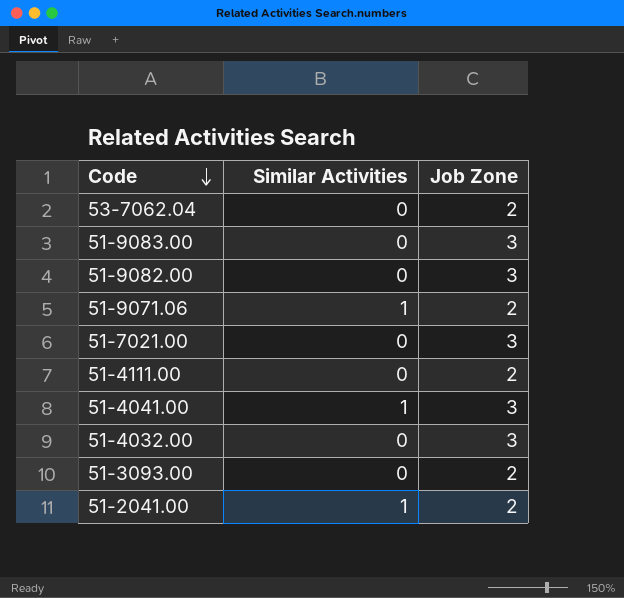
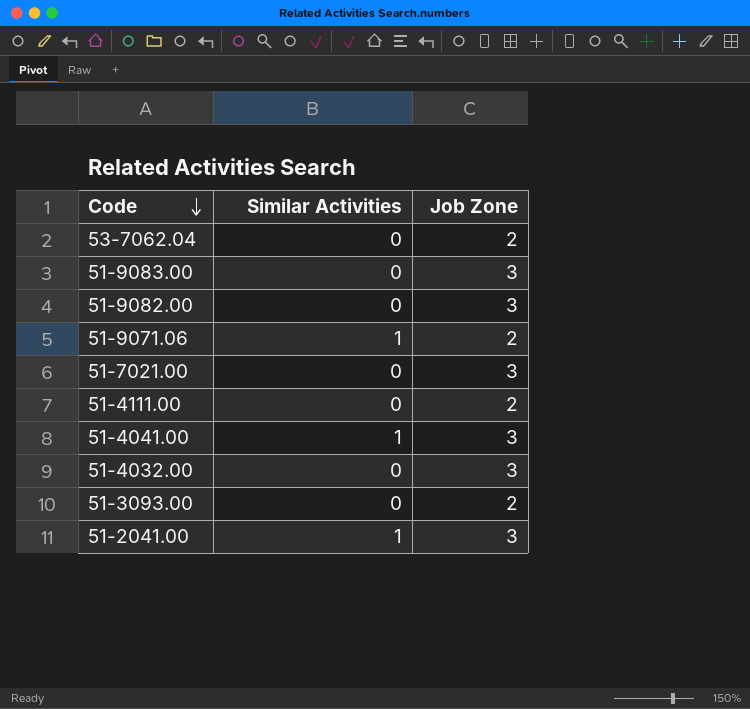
51-2041.00 | Job Zone: 2 -> 3

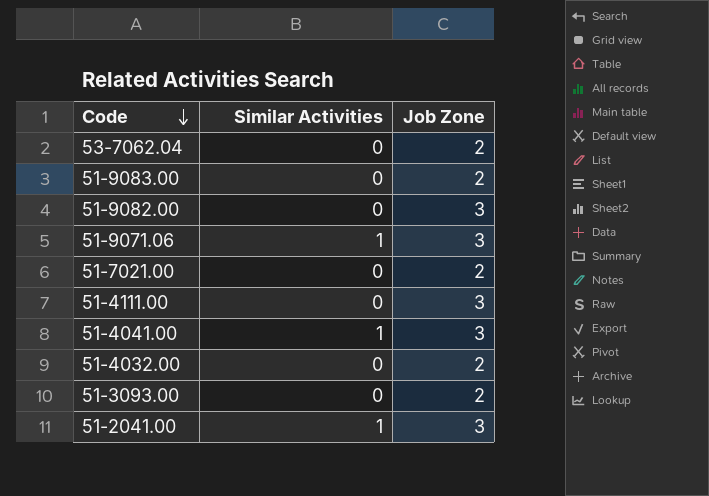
51-9083.00 | Job Zone: 3 -> 2
51-9071.06 | Job Zone: 2 -> 3
51-7021.00 | Job Zone: 3 -> 2
51-4111.00 | Job Zone: 2 -> 3
51-4032.00 | Job Zone: 3 -> 2

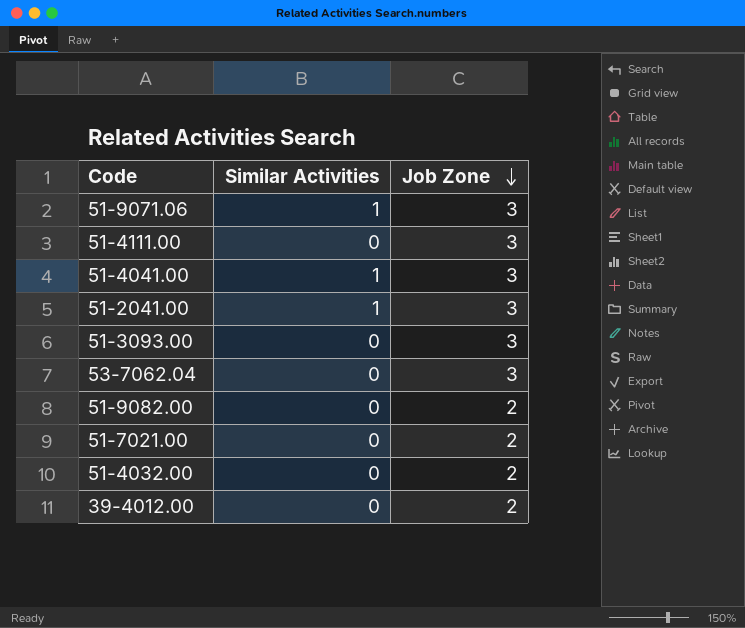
row order: Code descending -> Job Zone descending
row 51-9083.00: 0 | 2 -> none
51-3093.00 | Job Zone: 2 -> 3
53-7062.04 | Job Zone: 2 -> 3
51-9082.00 | Job Zone: 3 -> 2
row 39-4012.00: none -> 0 | 2

